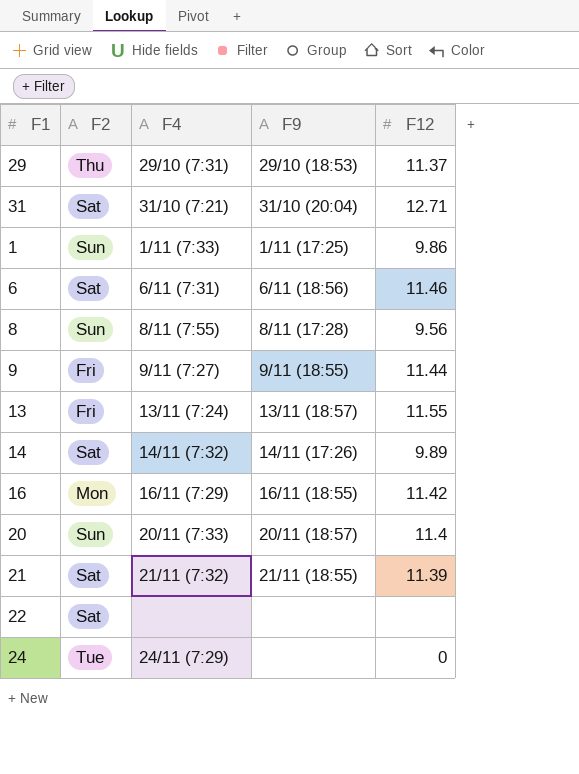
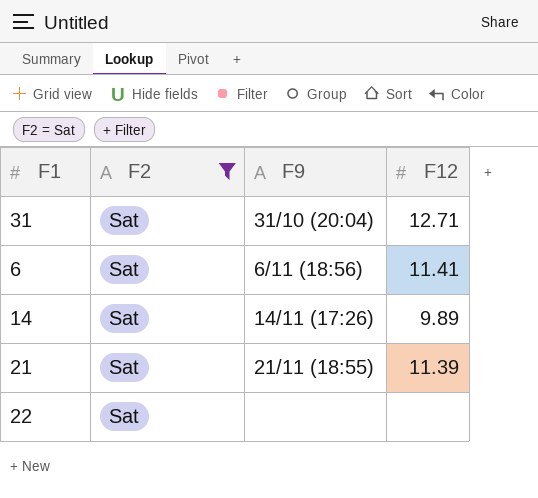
filter: none -> F2 = Sat
column F4 | position: 3 -> none
6 | F12: 11.46 -> 11.41

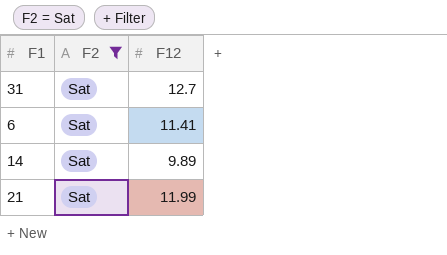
column F9 | position: 3 -> none
row 22: Sat | none | none -> none
31 | F12: 12.71 -> 12.7
21 | F12: 11.39 -> 11.99

